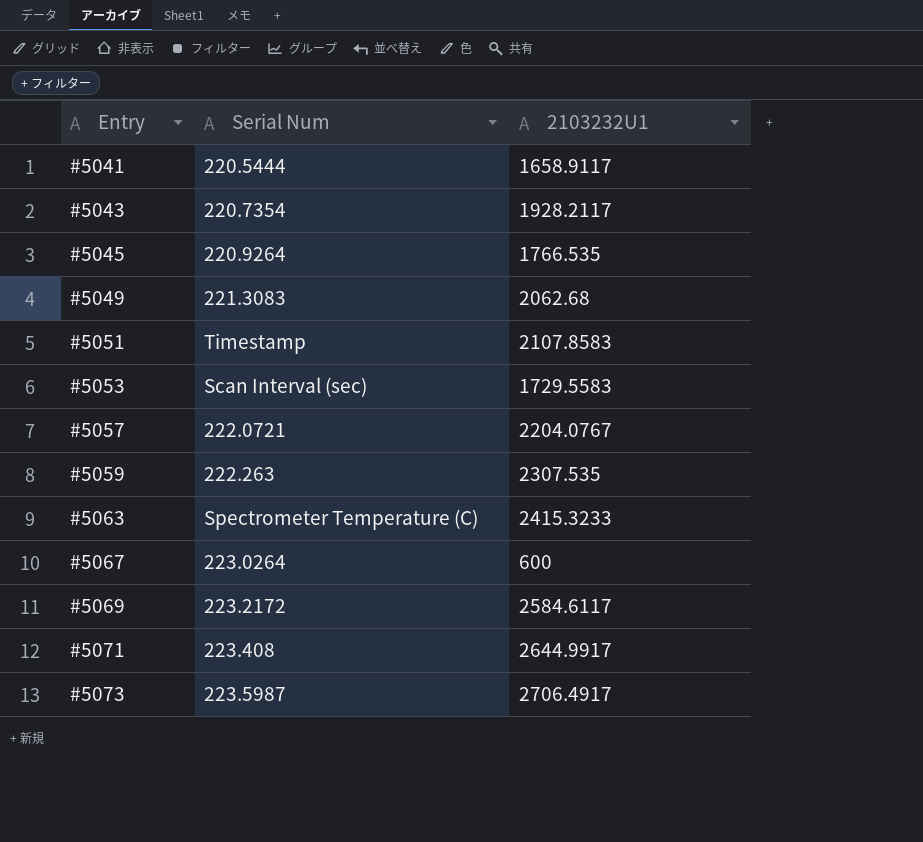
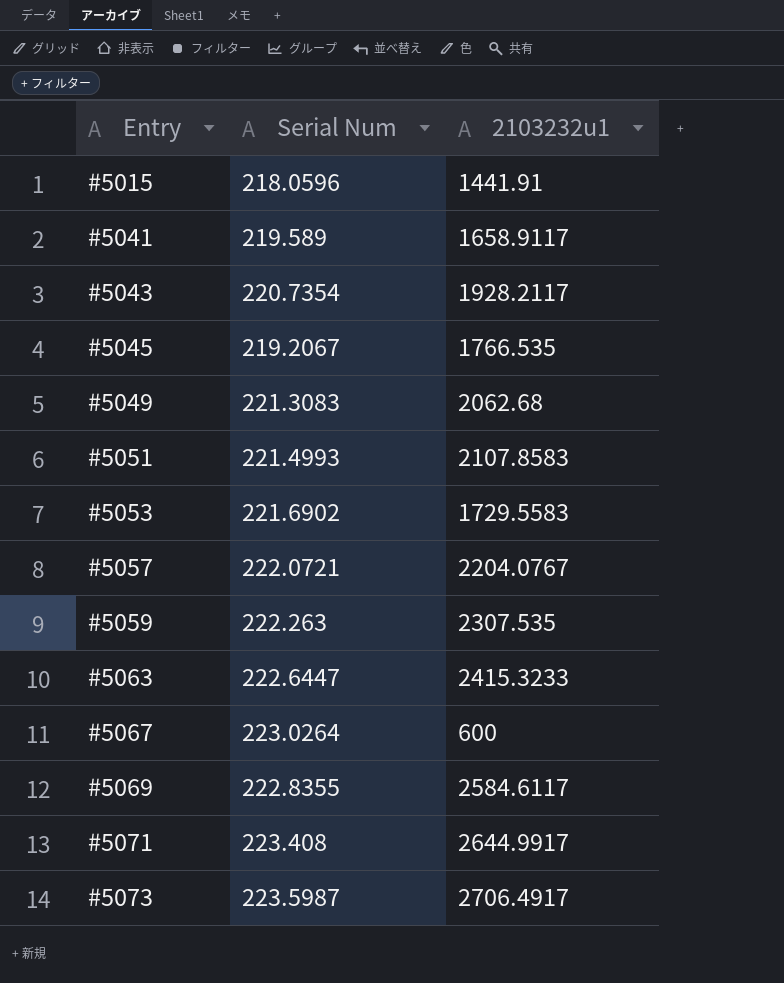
column name: 2103232U1 -> 2103232u1
row #5015: none -> 218.0596 | 1441.91
#5041 | Serial Num: 220.5444 -> 219.589
#5045 | Serial Num: 220.9264 -> 219.2067
#5051 | Serial Num: Timestamp -> 221.4993
#5053 | Serial Num: Scan Interval (sec) -> 221.6902
#5063 | Serial Num: Spectrometer Temperature (C) -> 222.6447
#5069 | Serial Num: 223.2172 -> 222.8355

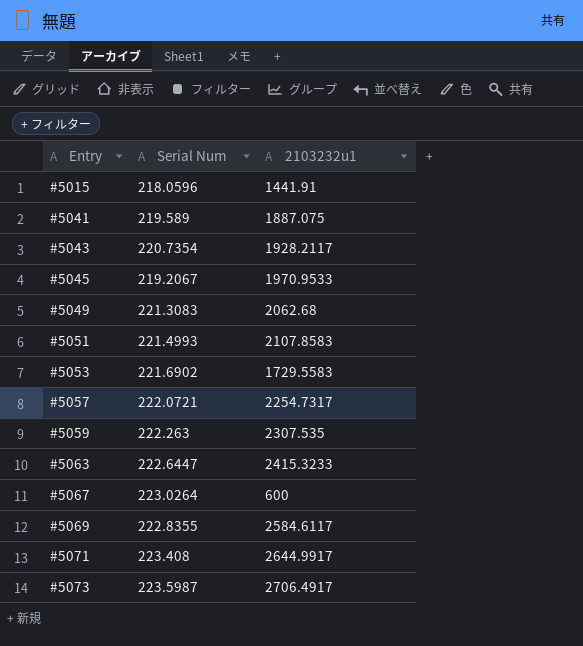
#5041 | 2103232u1: 1658.9117 -> 1887.075
#5045 | 2103232u1: 1766.535 -> 1970.9533
#5057 | 2103232u1: 2204.0767 -> 2254.7317

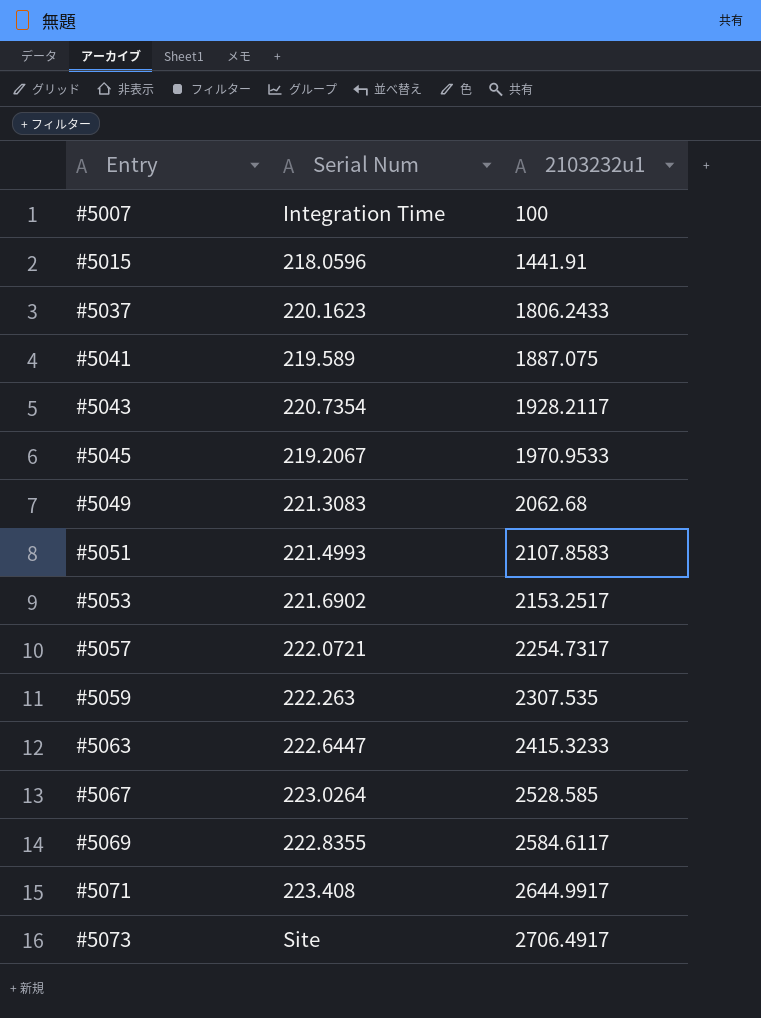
row #5007: none -> Integration Time | 100
row #5037: none -> 220.1623 | 1806.2433
#5053 | 2103232u1: 1729.5583 -> 2153.2517
#5067 | 2103232u1: 600 -> 2528.585
#5073 | Serial Num: 223.5987 -> Site

